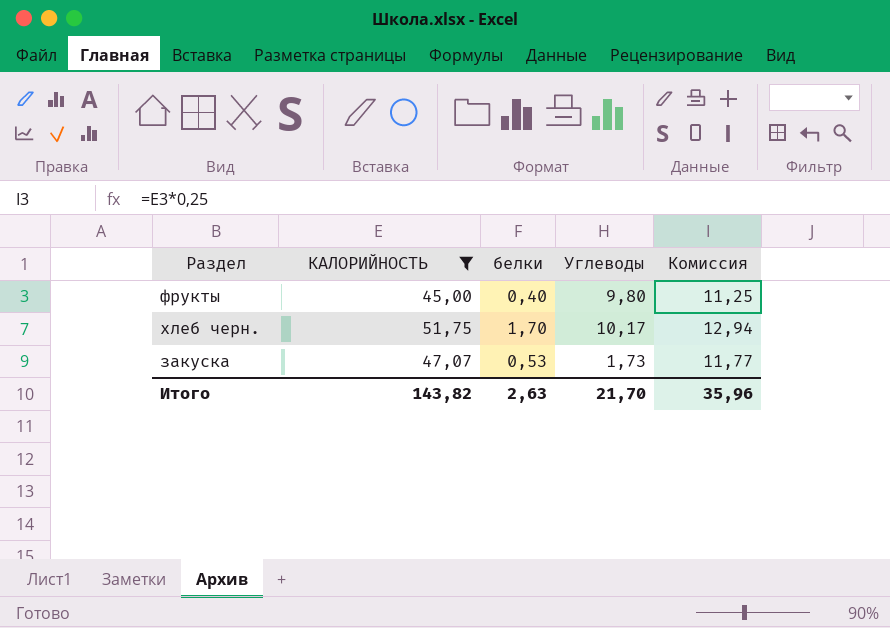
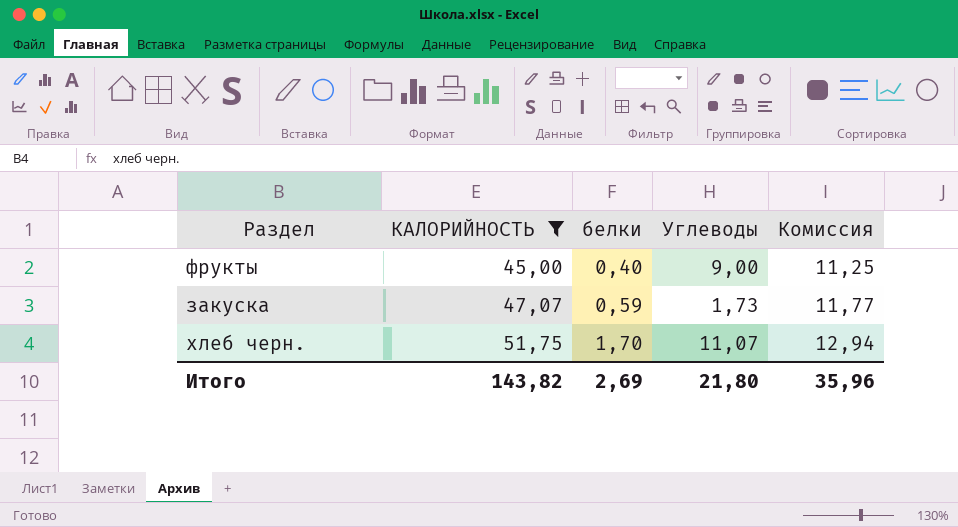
row order: none -> КАЛОРИЙНОСТЬ ascending
фрукты | Углеводы: 9,80 -> 9,00
закуска | белки: 0,53 -> 0,59
хлеб черн. | Углеводы: 10,17 -> 11,07
Итого | белки: 2,63 -> 2,69
Итого | Углеводы: 21,70 -> 21,80

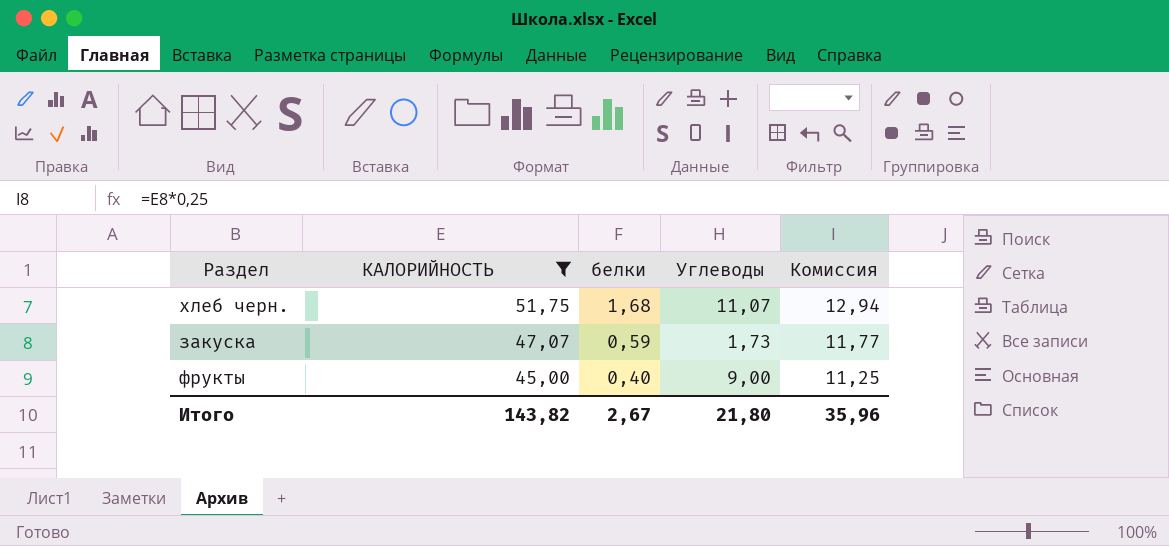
row order: КАЛОРИЙНОСТЬ ascending -> КАЛОРИЙНОСТЬ descending
хлеб черн. | белки: 1,70 -> 1,68
Итого | белки: 2,69 -> 2,67

